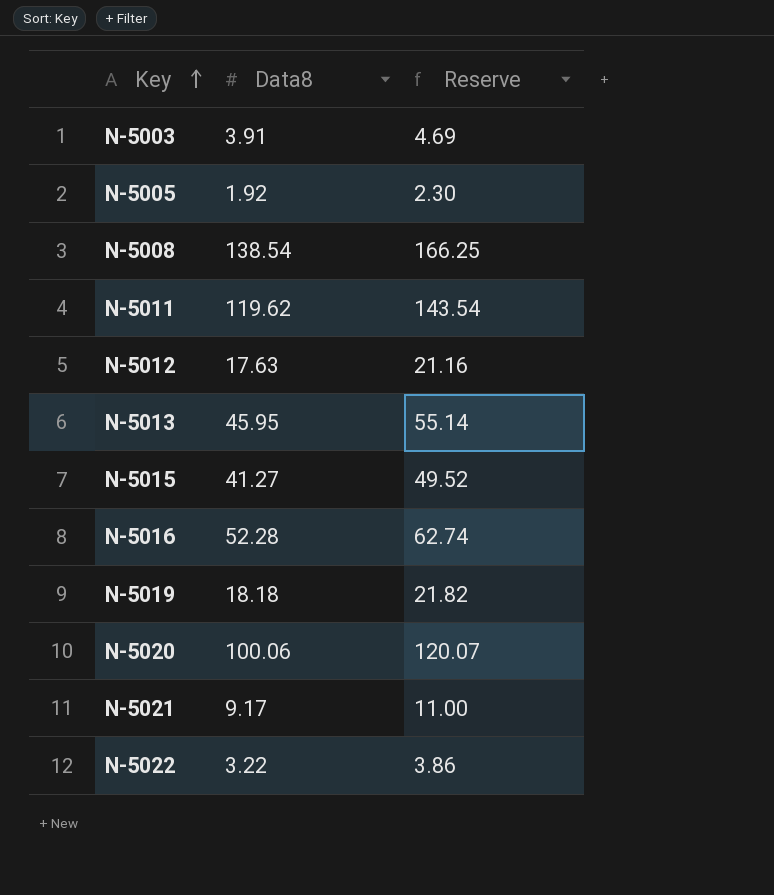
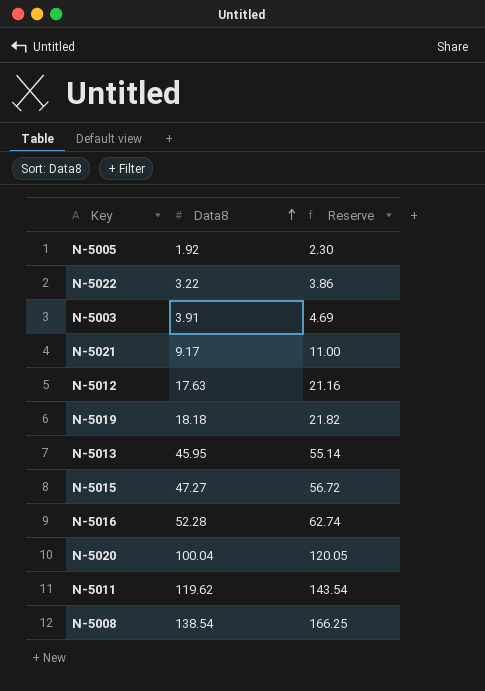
row order: Key ascending -> Data8 ascending
N-5015 | Data8: 41.27 -> 47.27
N-5015 | Reserve: 49.52 -> 56.72
N-5020 | Data8: 100.06 -> 100.04
N-5020 | Reserve: 120.07 -> 120.05

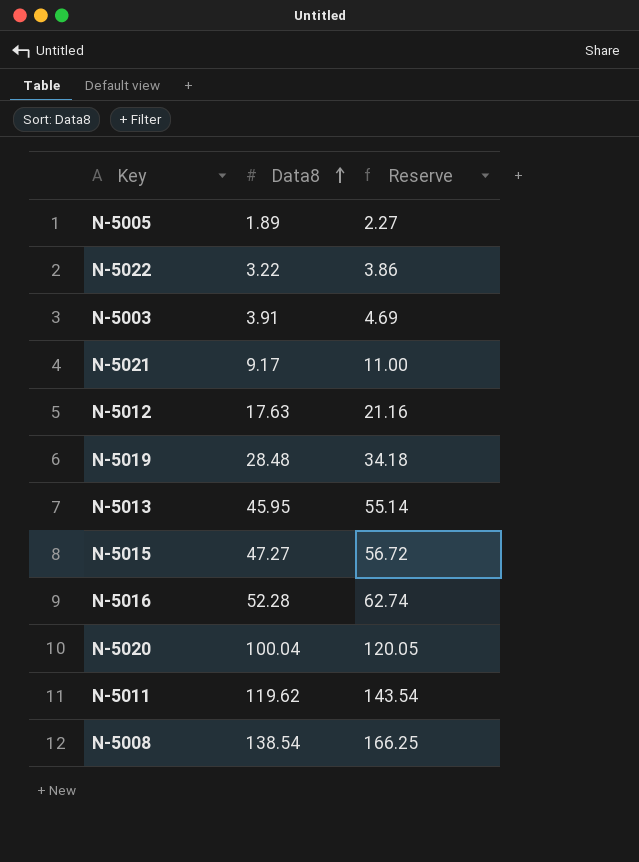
N-5005 | Data8: 1.92 -> 1.89
N-5005 | Reserve: 2.30 -> 2.27
N-5019 | Data8: 18.18 -> 28.48
N-5019 | Reserve: 21.82 -> 34.18

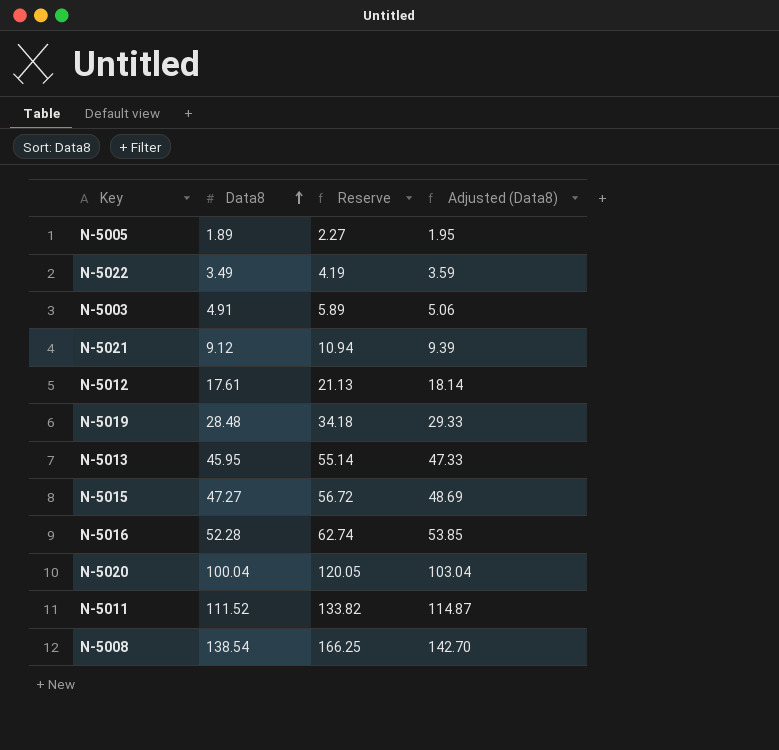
column Adjusted (Data8) | formula: none -> [Data8] * 1.03
N-5022 | Data8: 3.22 -> 3.49
N-5022 | Reserve: 3.86 -> 4.19
N-5003 | Data8: 3.91 -> 4.91
N-5003 | Reserve: 4.69 -> 5.89
N-5021 | Data8: 9.17 -> 9.12
N-5021 | Reserve: 11.00 -> 10.94
N-5012 | Data8: 17.63 -> 17.61
N-5012 | Reserve: 21.16 -> 21.13
N-5011 | Data8: 119.62 -> 111.52
N-5011 | Reserve: 143.54 -> 133.82

